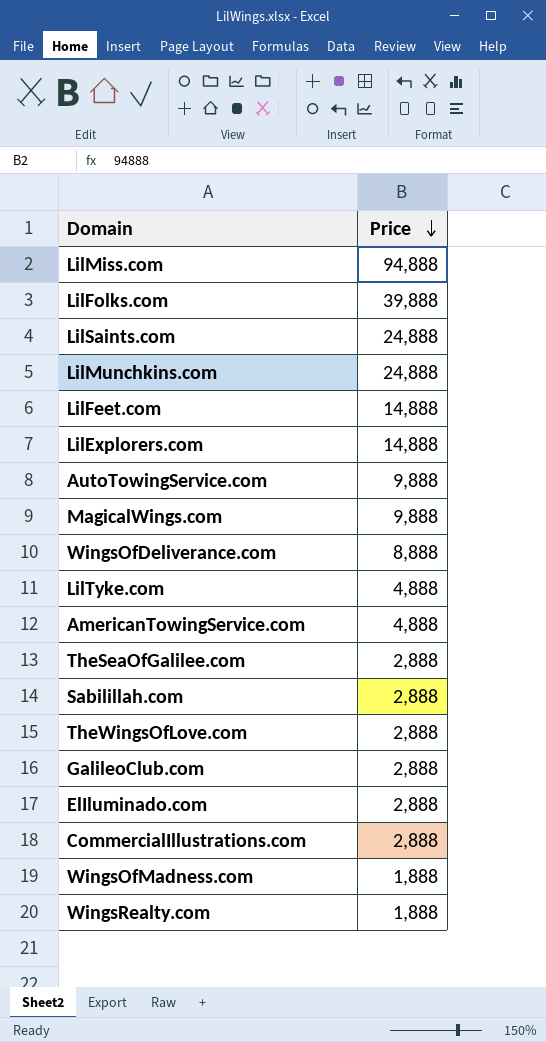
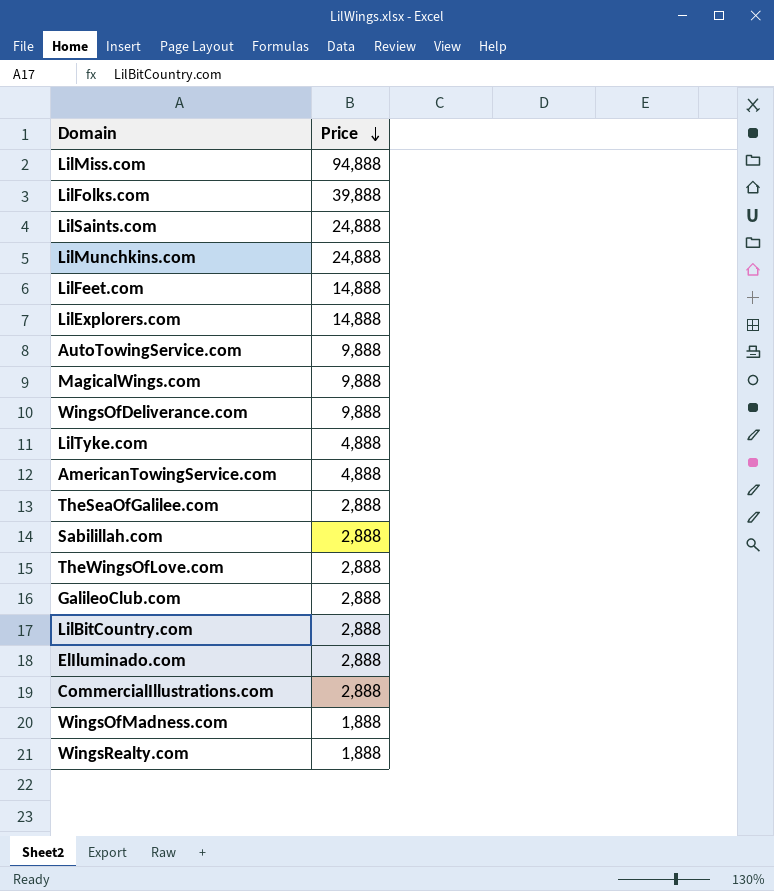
WingsOfDeliverance.com | Price: 8,888 -> 9,888
row LilBitCountry.com: none -> 2,888

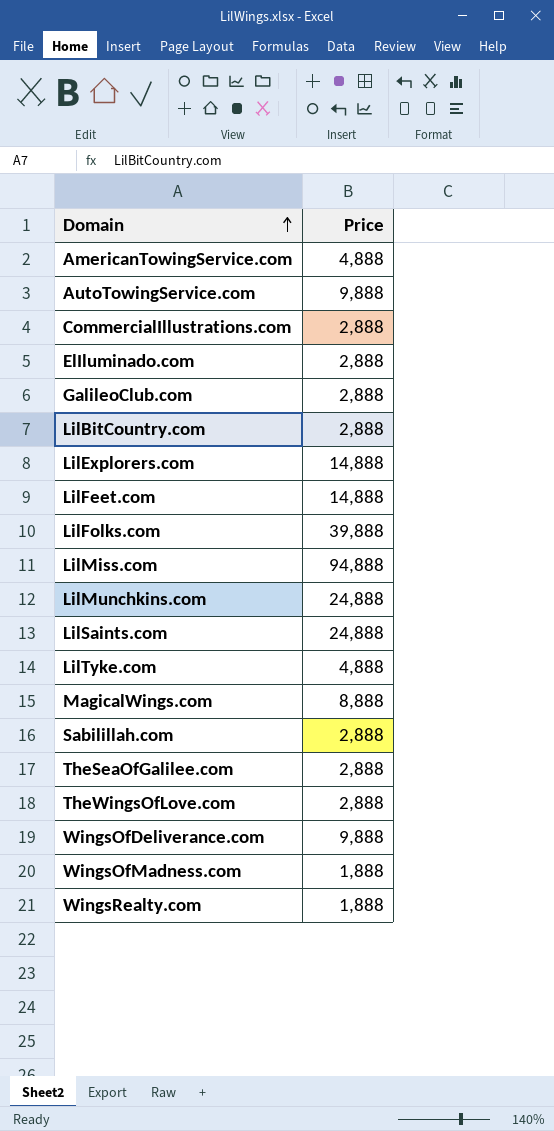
row order: Price descending -> Domain ascending
MagicalWings.com | Price: 9,888 -> 8,888

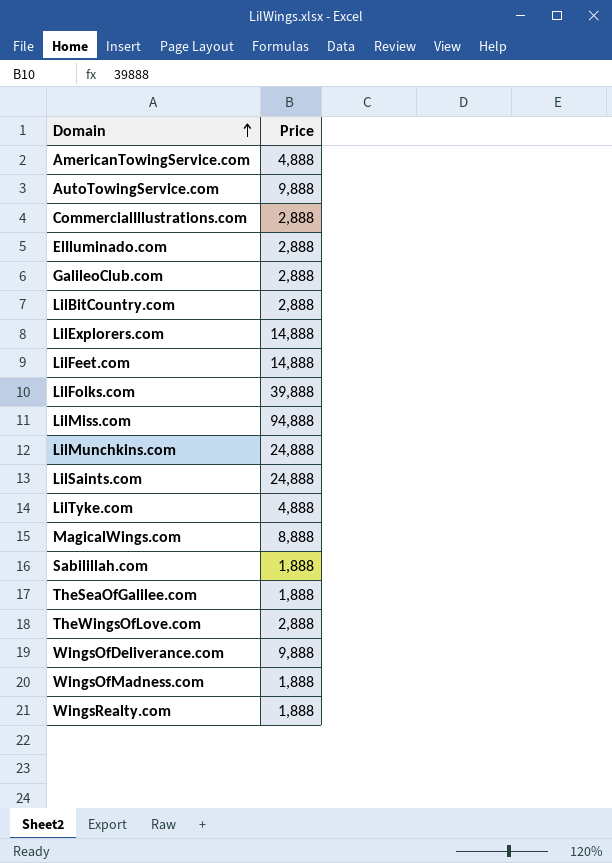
Sabilillah.com | Price: 2,888 -> 1,888
TheSeaOfGalilee.com | Price: 2,888 -> 1,888

